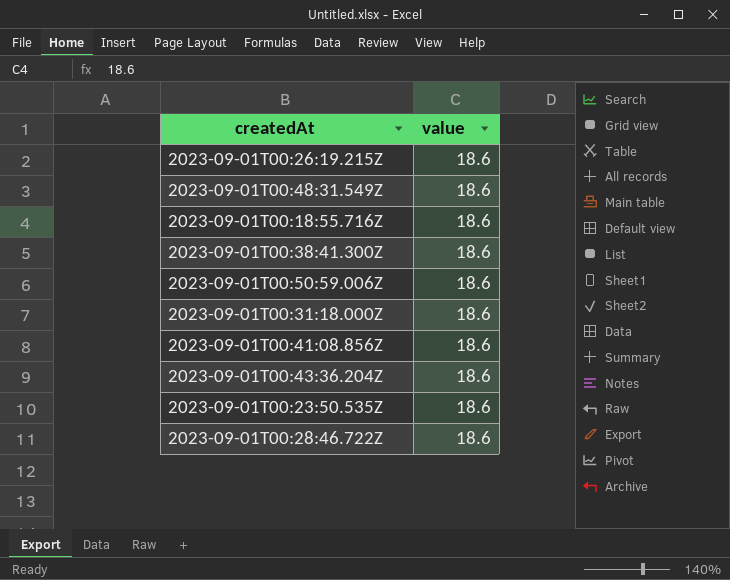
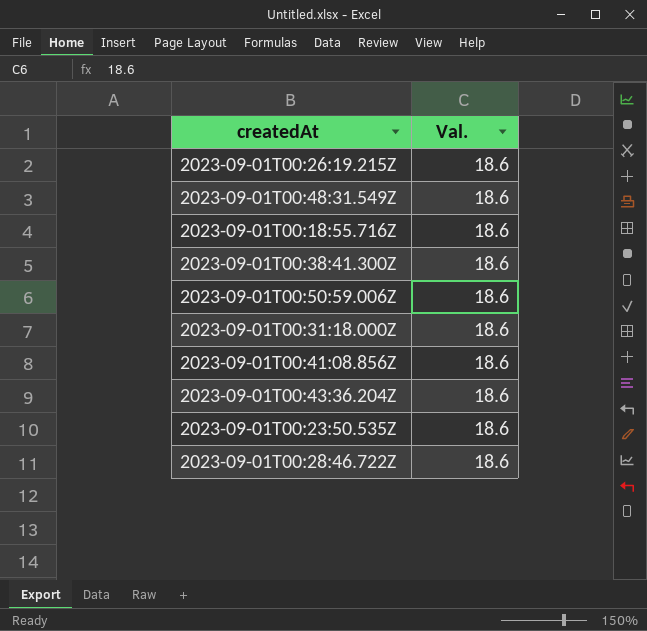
column name: value -> Val.

